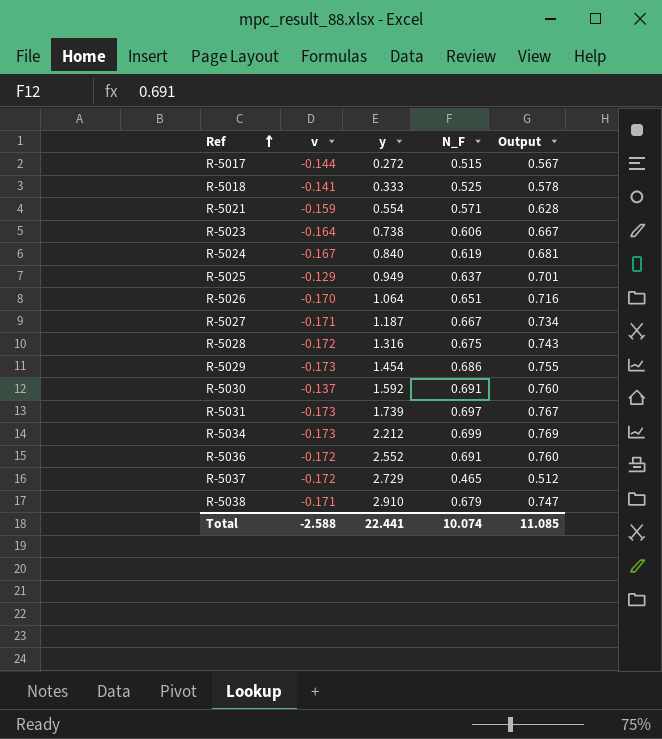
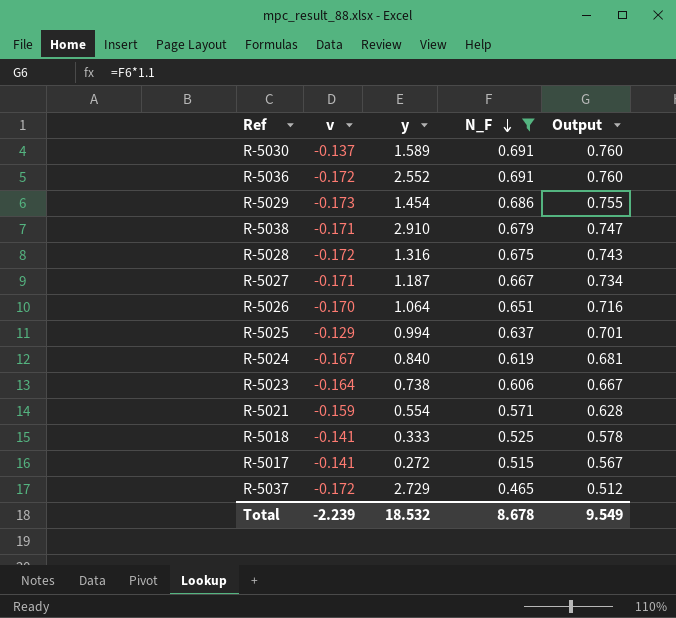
filter: none -> N_F <= 0.691
row order: Ref ascending -> N_F descending
R-5030 | y: 1.592 -> 1.589
R-5025 | y: 0.949 -> 0.994
R-5017 | v: -0.144 -> -0.141
Total | v: -2.588 -> -2.239
Total | y: 22.441 -> 18.532
Total | N_F: 10.074 -> 8.678
Total | Output: 11.085 -> 9.549

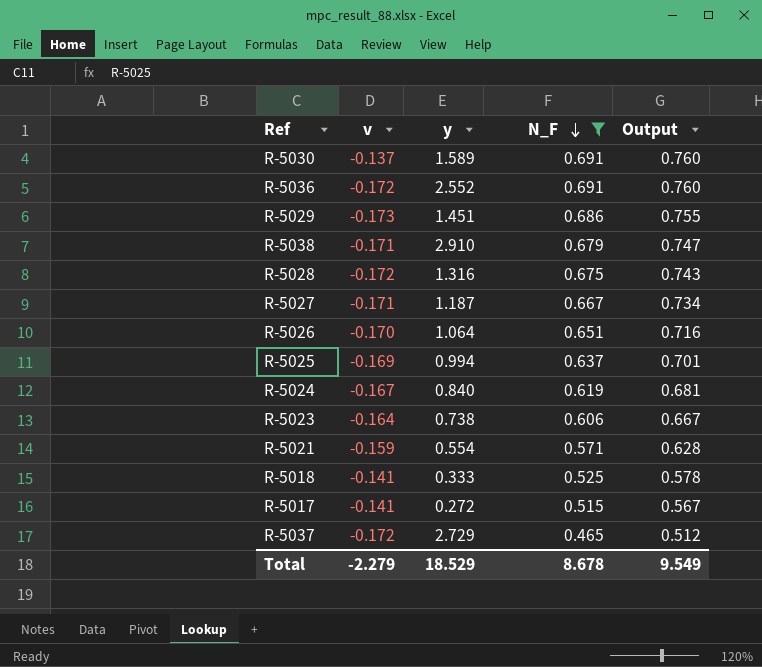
R-5029 | y: 1.454 -> 1.451
R-5025 | v: -0.129 -> -0.169
Total | v: -2.239 -> -2.279
Total | y: 18.532 -> 18.529

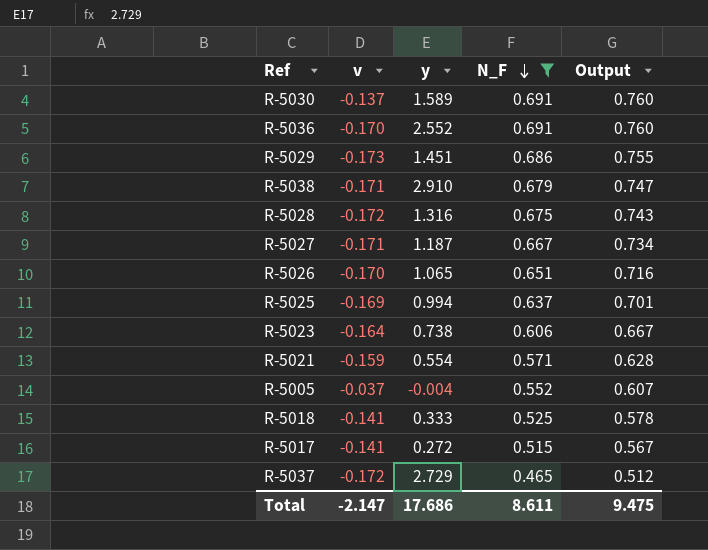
row R-5024: -0.167 | 0.840 | 0.619 | 0.681 -> none
R-5036 | v: -0.172 -> -0.170
R-5026 | y: 1.064 -> 1.065
row R-5005: none -> -0.037 | -0.004 | 0.552 | 0.607
Total | v: -2.279 -> -2.147
Total | y: 18.529 -> 17.686
Total | N_F: 8.678 -> 8.611
Total | Output: 9.549 -> 9.475

